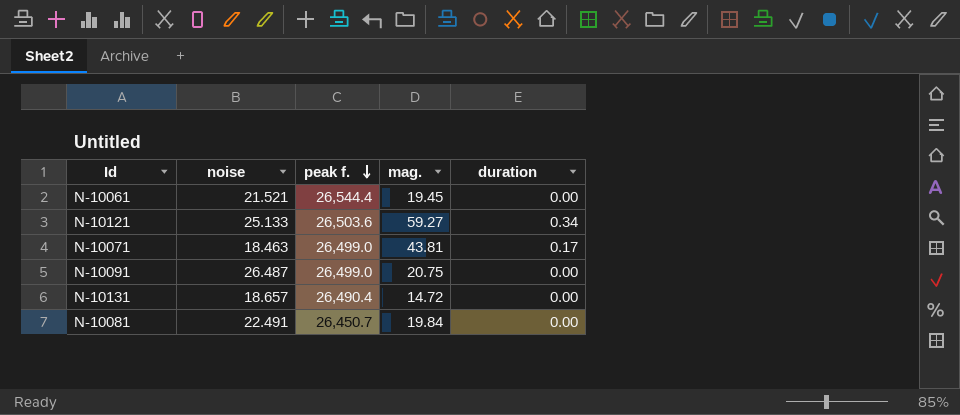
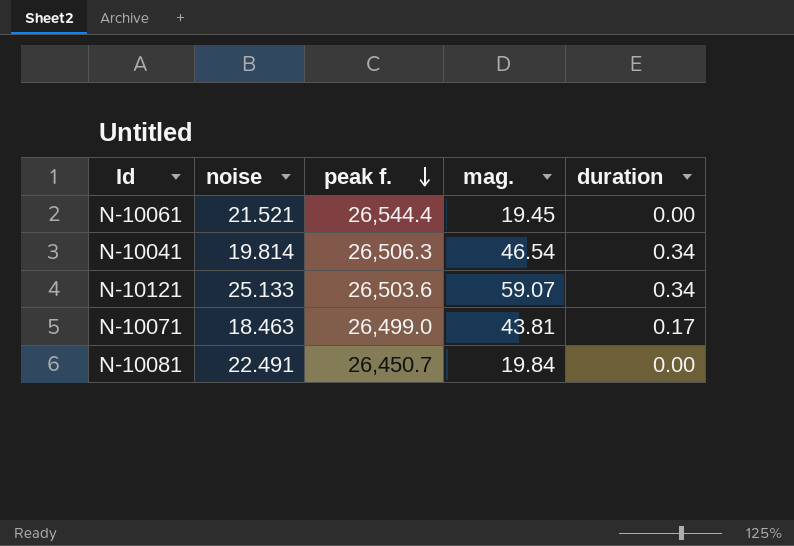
row N-10091: 26.487 | 26,499.0 | 20.75 | 0.00 -> none
row N-10131: 18.657 | 26,490.4 | 14.72 | 0.00 -> none
row N-10041: none -> 19.814 | 26,506.3 | 46.54 | 0.34
N-10121 | mag.: 59.27 -> 59.07

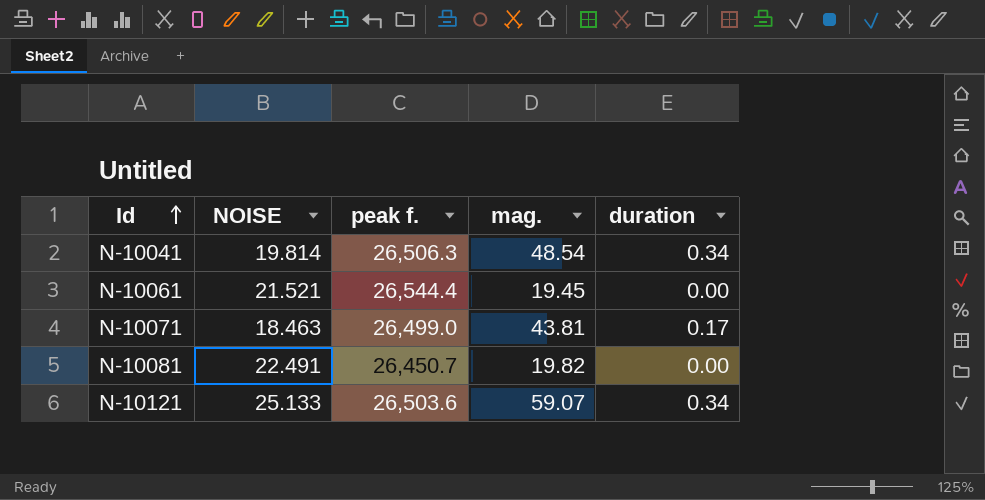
row order: peak f. descending -> Id ascending
column name: noise -> NOISE
N-10041 | mag.: 46.54 -> 48.54
N-10081 | mag.: 19.84 -> 19.82

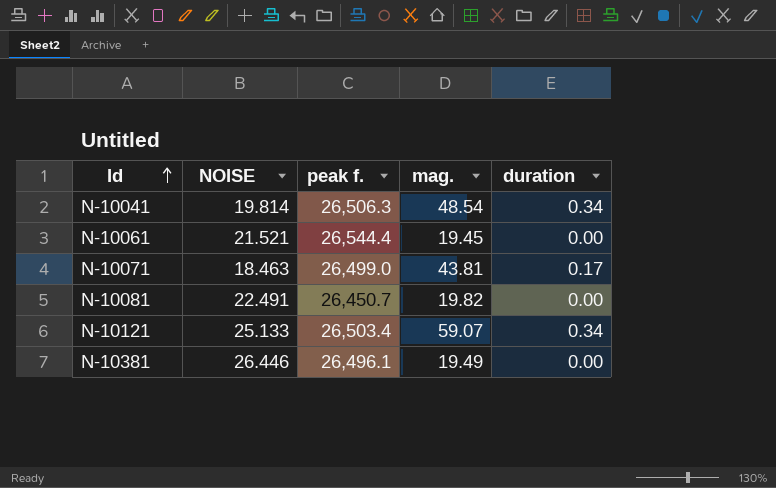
N-10121 | peak f.: 26,503.6 -> 26,503.4
row N-10381: none -> 26.446 | 26,496.1 | 19.49 | 0.00

